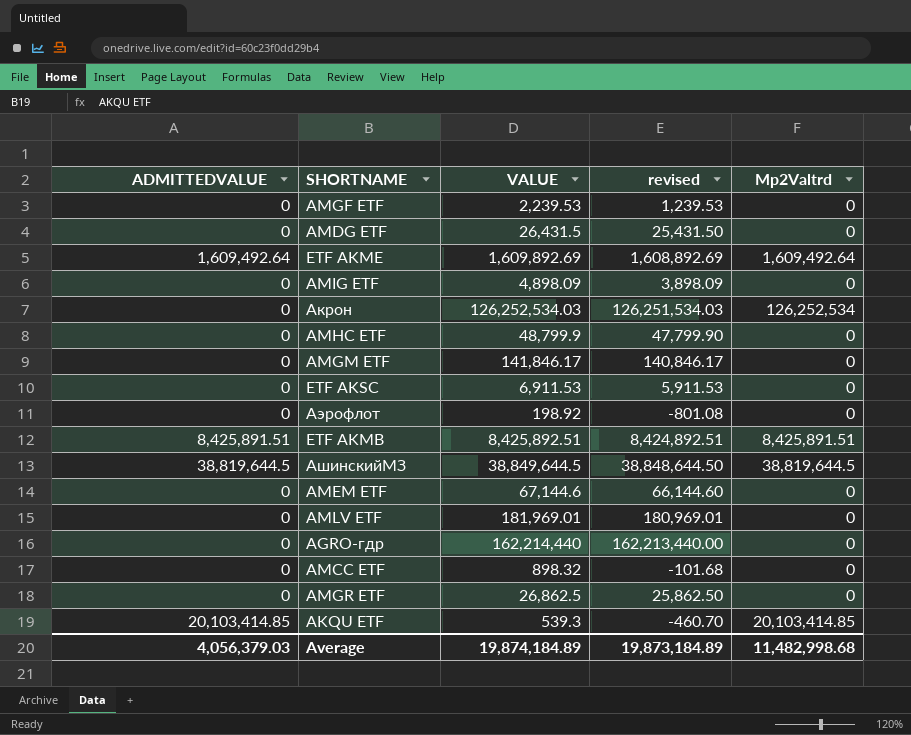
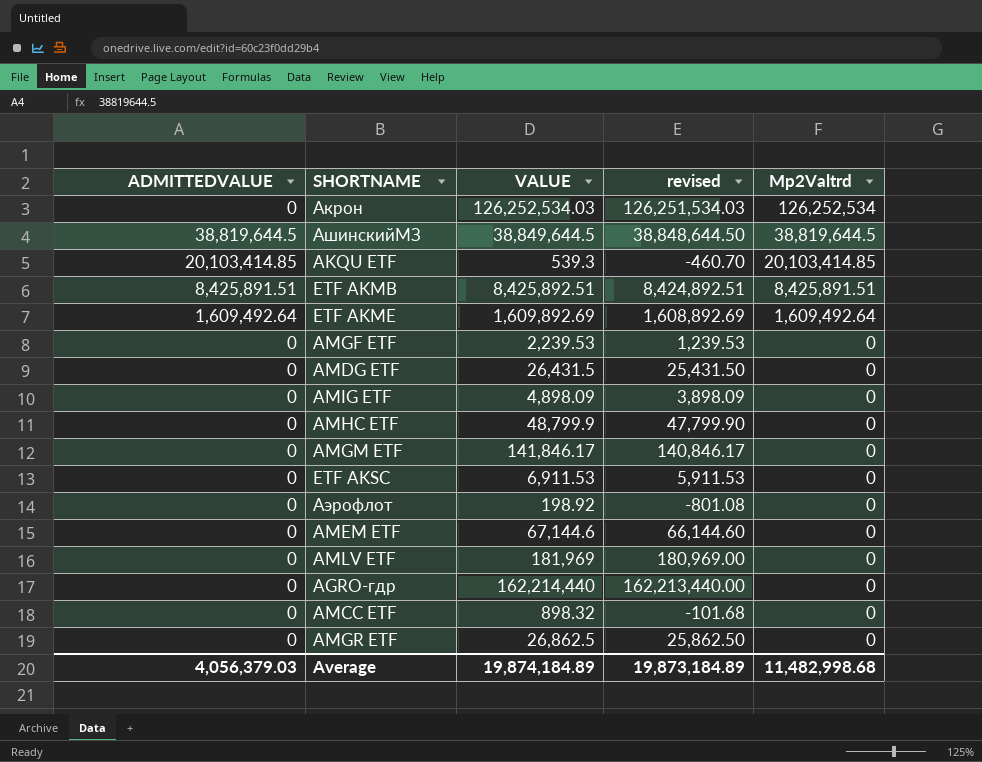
row order: none -> Mp2Valtrd descending
AMLV ETF | VALUE: 181,969.01 -> 181,969
AMLV ETF | revised: 180,969.01 -> 180,969.00

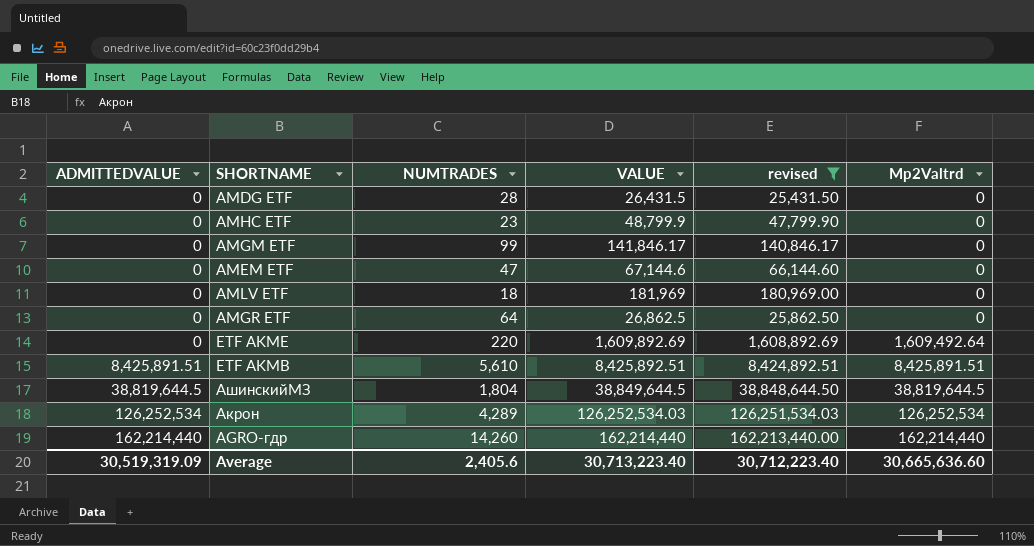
filter: none -> revised >= 25,431.50
row order: Mp2Valtrd descending -> ADMITTEDVALUE ascending
column NUMTRADES | position: none -> 3
ETF AKME | ADMITTEDVALUE: 1,609,492.64 -> 0
Акрон | ADMITTEDVALUE: 0 -> 126,252,534
AGRO-гдр | ADMITTEDVALUE: 0 -> 162,214,440
AGRO-гдр | Mp2Valtrd: 0 -> 162,214,440
Average | ADMITTEDVALUE: 4,056,379.03 -> 30,519,319.09
Average | VALUE: 19,874,184.89 -> 30,713,223.40
Average | revised: 19,873,184.89 -> 30,712,223.40
Average | Mp2Valtrd: 11,482,998.68 -> 30,665,636.60

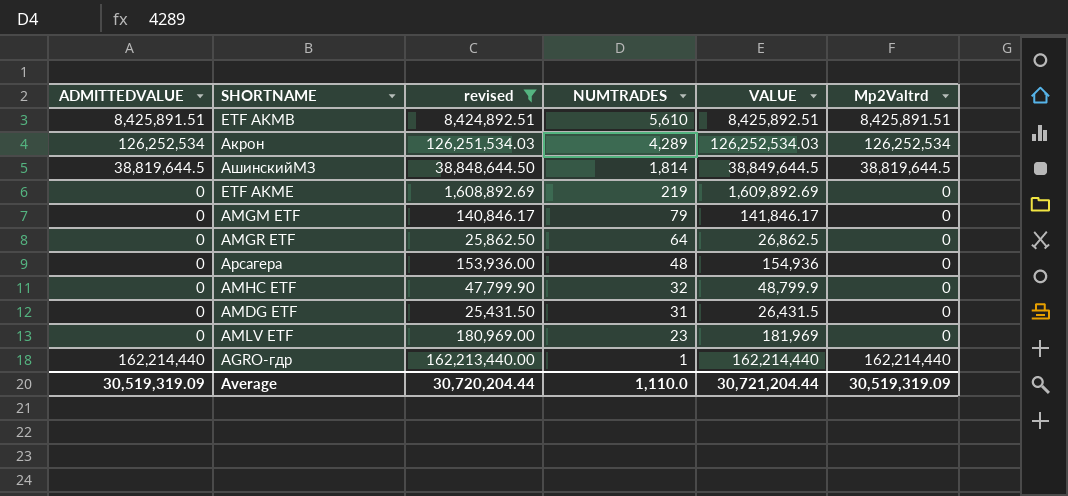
row order: ADMITTEDVALUE ascending -> NUMTRADES descending
column revised | position: 5 -> 3
row AMEM ETF: 0 | 47 | 67,144.6 | 66,144.60 | 0 -> none
АшинскийМЗ | NUMTRADES: 1,804 -> 1,814
ETF AKME | NUMTRADES: 220 -> 219
ETF AKME | Mp2Valtrd: 1,609,492.64 -> 0
AMGM ETF | NUMTRADES: 99 -> 79
row Арсагера: none -> 0 | 153,936.00 | 48 | 154,936 | 0
AMHC ETF | NUMTRADES: 23 -> 32
AMDG ETF | NUMTRADES: 28 -> 31
AMLV ETF | NUMTRADES: 18 -> 23
AGRO-гдр | NUMTRADES: 14,260 -> 1
Average | revised: 30,712,223.40 -> 30,720,204.44
Average | NUMTRADES: 2,405.6 -> 1,110.0
Average | VALUE: 30,713,223.40 -> 30,721,204.44
Average | Mp2Valtrd: 30,665,636.60 -> 30,519,319.09

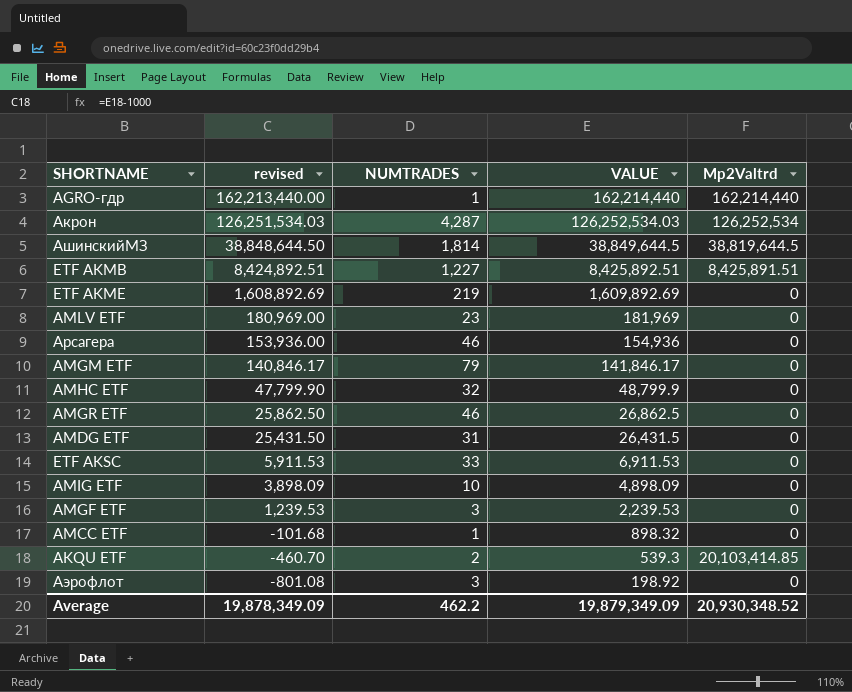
filter: revised >= 25,431.50 -> none
row order: NUMTRADES descending -> revised descending
column ADMITTEDVALUE | position: 1 -> none
Акрон | NUMTRADES: 4,289 -> 4,287
ETF AKMB | NUMTRADES: 5,610 -> 1,227
Арсагера | NUMTRADES: 48 -> 46
AMGR ETF | NUMTRADES: 64 -> 46
Average | revised: 30,720,204.44 -> 19,878,349.09
Average | NUMTRADES: 1,110.0 -> 462.2
Average | VALUE: 30,721,204.44 -> 19,879,349.09
Average | Mp2Valtrd: 30,519,319.09 -> 20,930,348.52

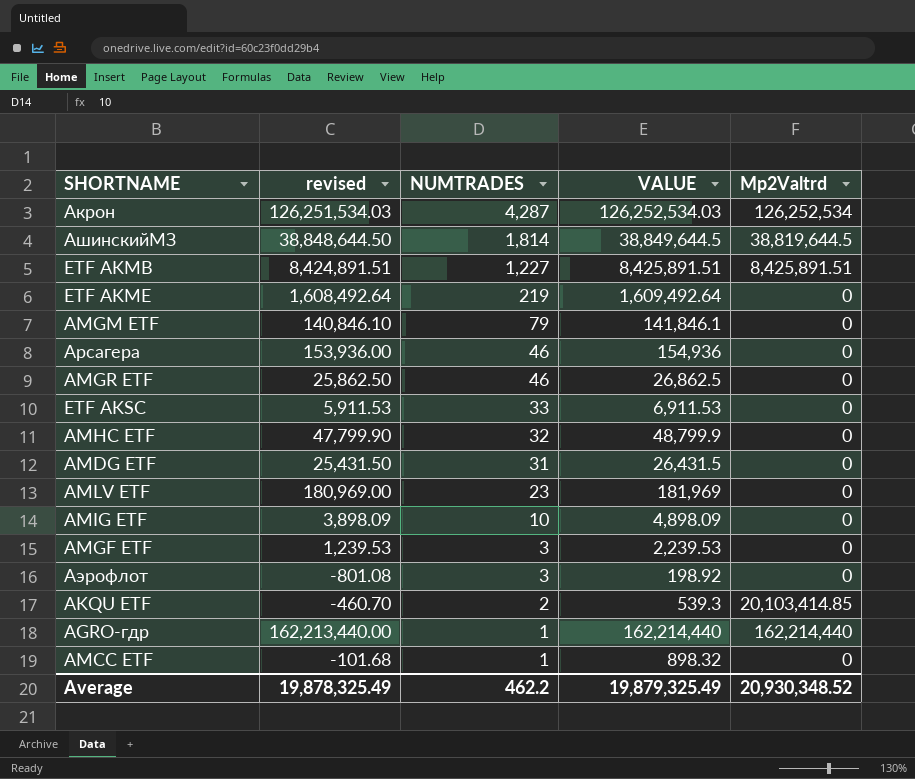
row order: revised descending -> NUMTRADES descending
ETF AKMB | revised: 8,424,892.51 -> 8,424,891.51
ETF AKMB | VALUE: 8,425,892.51 -> 8,425,891.51
ETF AKME | revised: 1,608,892.69 -> 1,608,492.64
ETF AKME | VALUE: 1,609,892.69 -> 1,609,492.64
AMGM ETF | revised: 140,846.17 -> 140,846.10
AMGM ETF | VALUE: 141,846.17 -> 141,846.1
Average | revised: 19,878,349.09 -> 19,878,325.49
Average | VALUE: 19,879,349.09 -> 19,879,325.49

